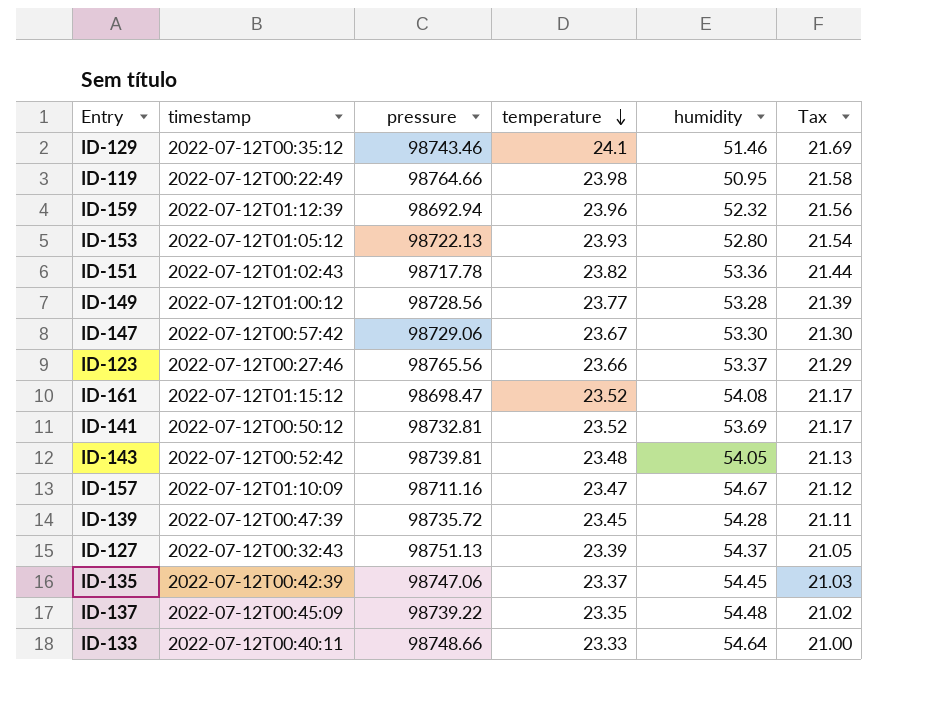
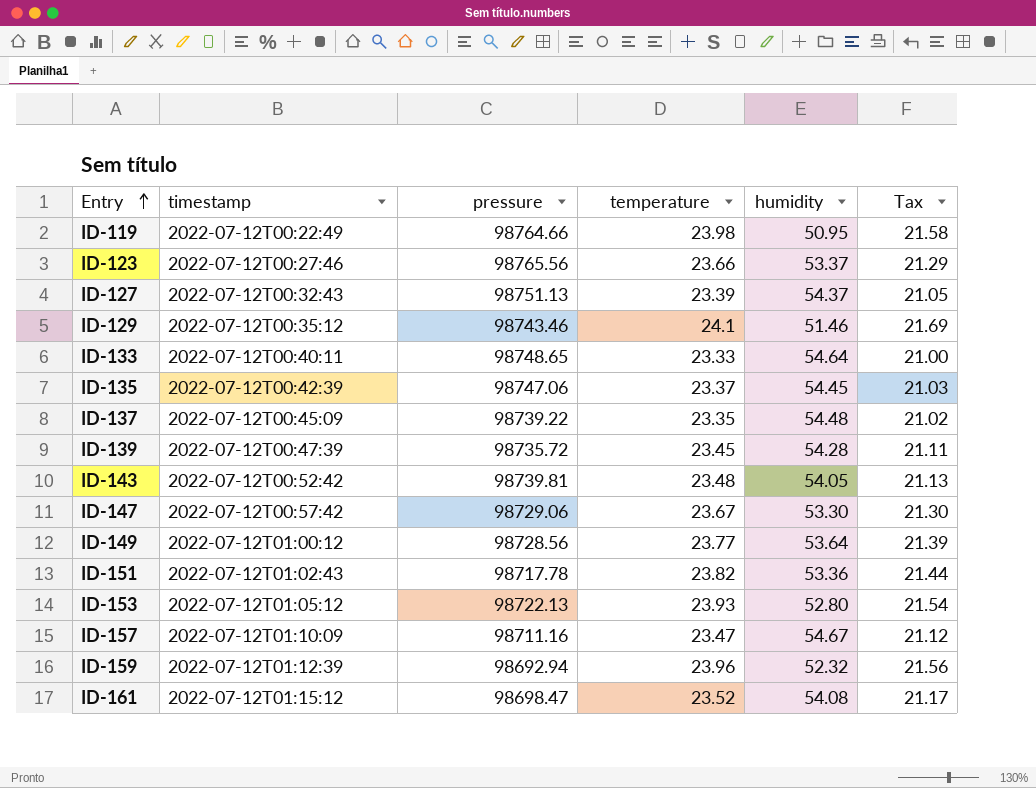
row order: temperature descending -> Entry ascending
row ID-141: 2022-07-12T00:50:12 | 98732.81 | 23.52 | 53.69 | 21.17 -> none
ID-133 | pressure: 98748.66 -> 98748.65
ID-149 | humidity: 53.28 -> 53.64

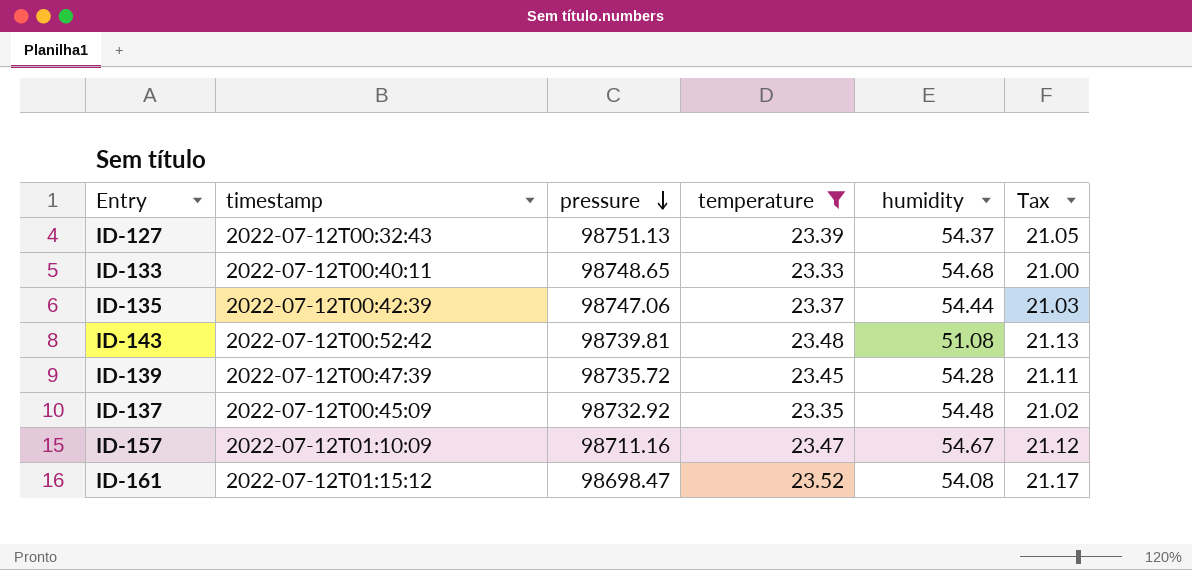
filter: none -> temperature <= 23.52
row order: Entry ascending -> pressure descending
ID-133 | humidity: 54.64 -> 54.68
ID-135 | humidity: 54.45 -> 54.44
ID-143 | humidity: 54.05 -> 51.08
ID-137 | pressure: 98739.22 -> 98732.92

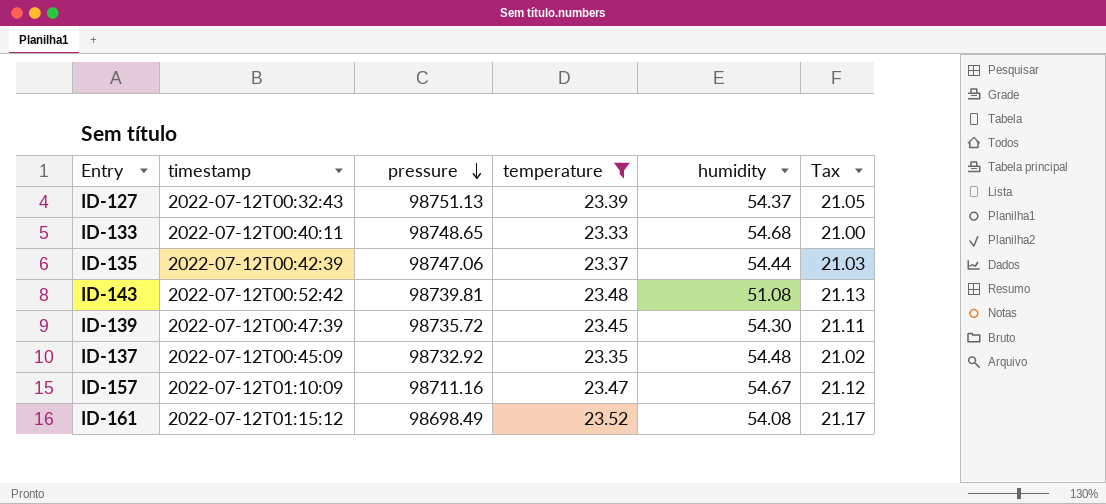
ID-139 | humidity: 54.28 -> 54.30
ID-161 | pressure: 98698.47 -> 98698.49

